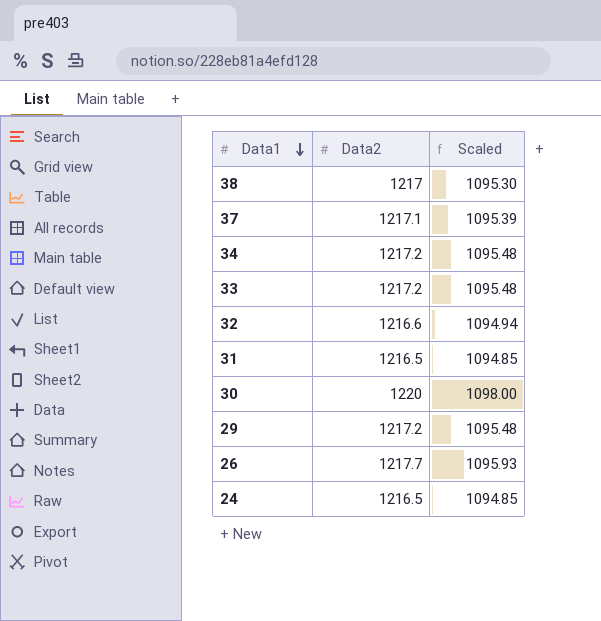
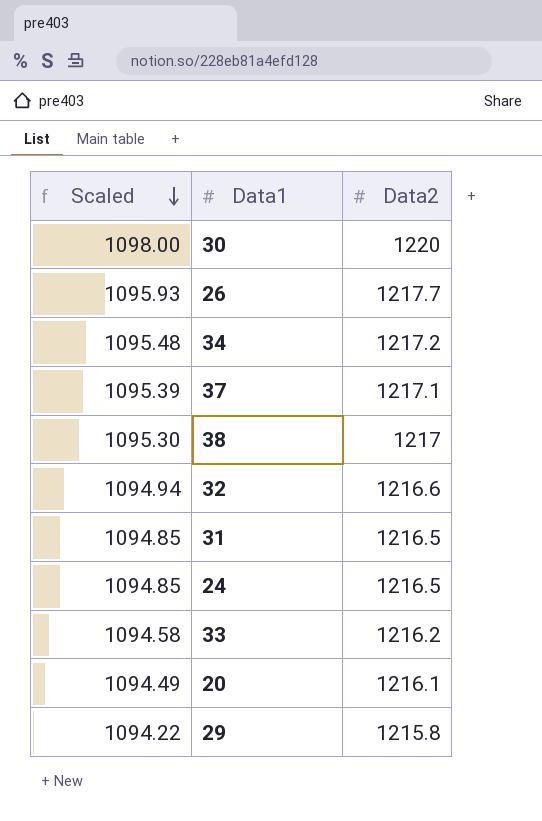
row order: Data1 descending -> Scaled descending
column Scaled | position: 3 -> 1
33 | Scaled: 1095.48 -> 1094.58
33 | Data2: 1217.2 -> 1216.2
row 20: none -> 1094.49 | 1216.1
29 | Scaled: 1095.48 -> 1094.22
29 | Data2: 1217.2 -> 1215.8

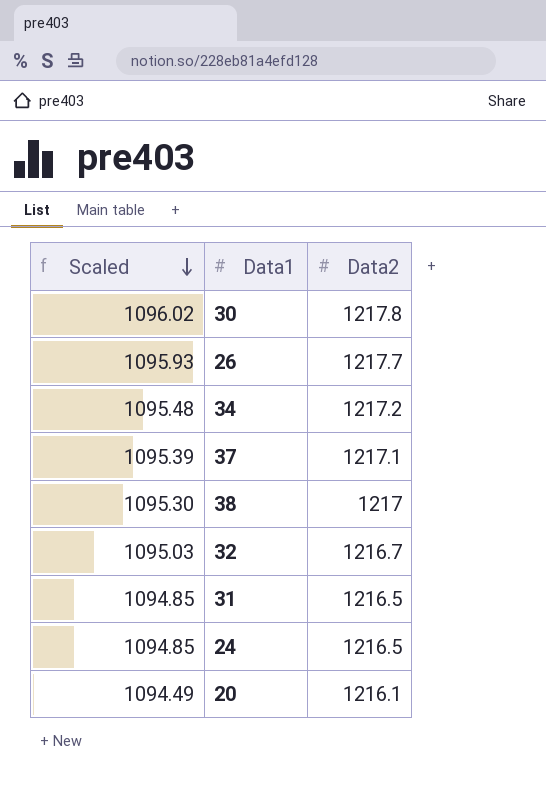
row 33: 1094.58 | 1216.2 -> none
row 29: 1094.22 | 1215.8 -> none
30 | Scaled: 1098.00 -> 1096.02
30 | Data2: 1220 -> 1217.8
32 | Scaled: 1094.94 -> 1095.03
32 | Data2: 1216.6 -> 1216.7

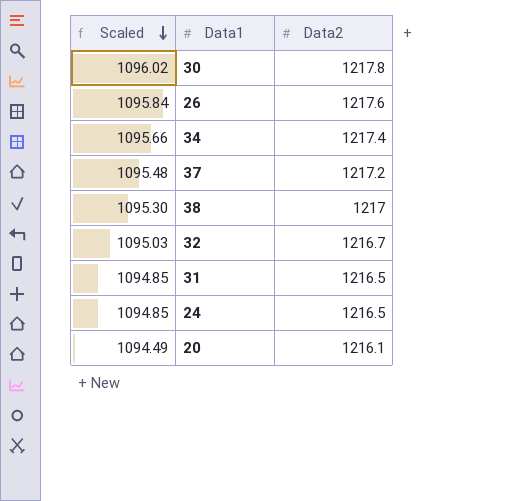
26 | Scaled: 1095.93 -> 1095.84
26 | Data2: 1217.7 -> 1217.6
34 | Scaled: 1095.48 -> 1095.66
34 | Data2: 1217.2 -> 1217.4
37 | Scaled: 1095.39 -> 1095.48
37 | Data2: 1217.1 -> 1217.2

